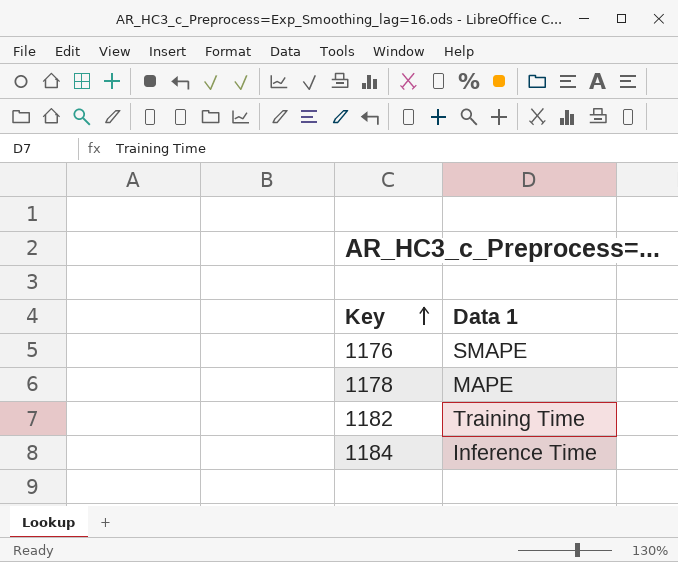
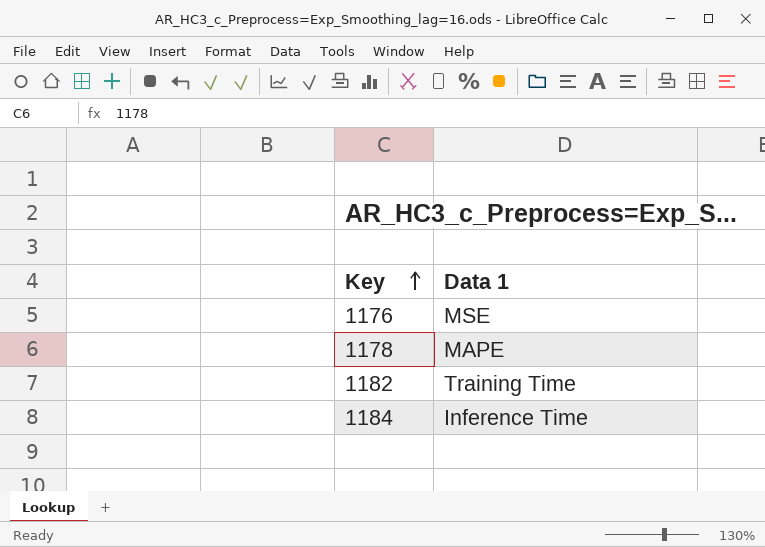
1176 | Data 1: SMAPE -> MSE

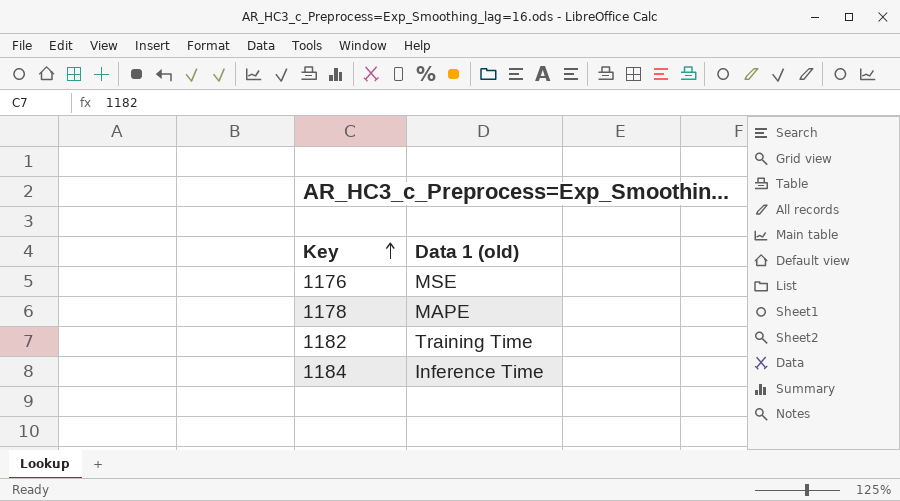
column name: Data 1 -> Data 1 (old)

